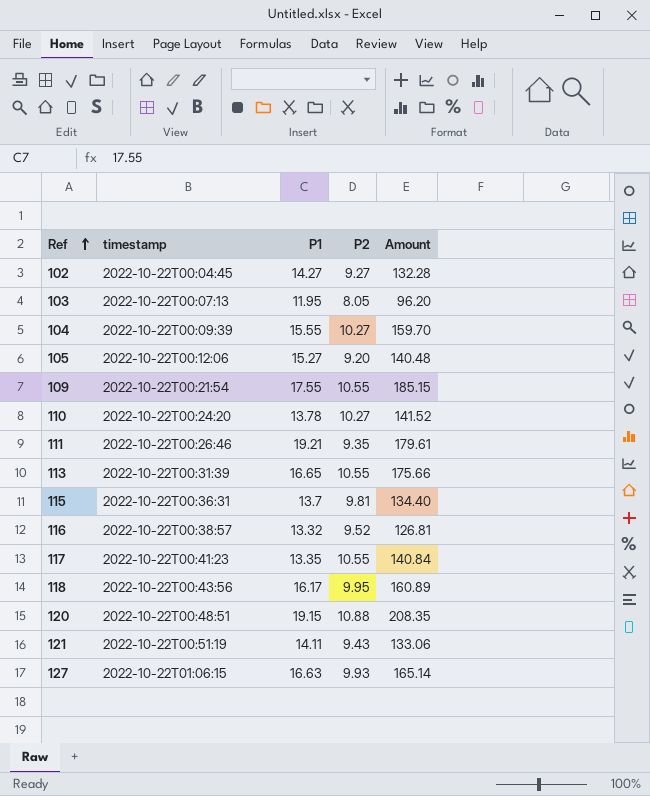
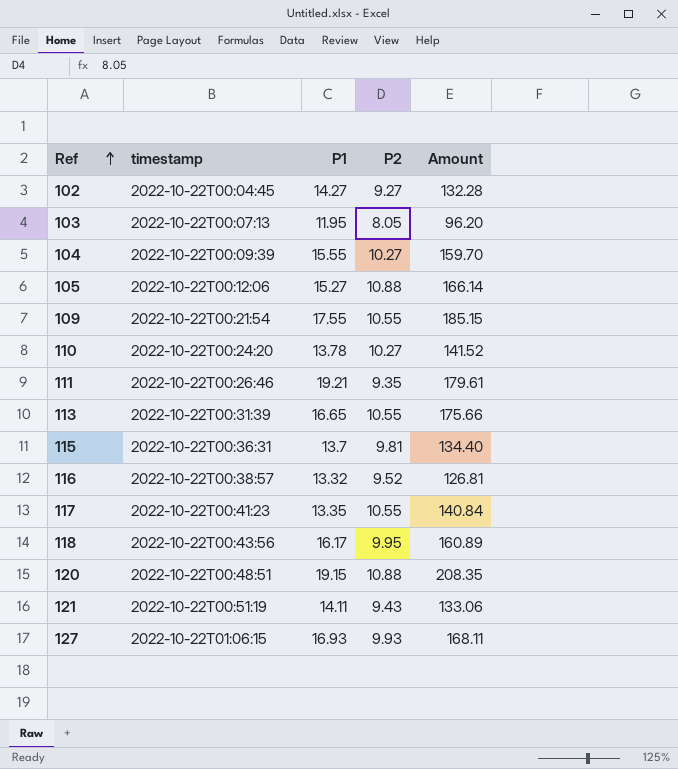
105 | P2: 9.20 -> 10.88
105 | Amount: 140.48 -> 166.14
127 | P1: 16.63 -> 16.93
127 | Amount: 165.14 -> 168.11

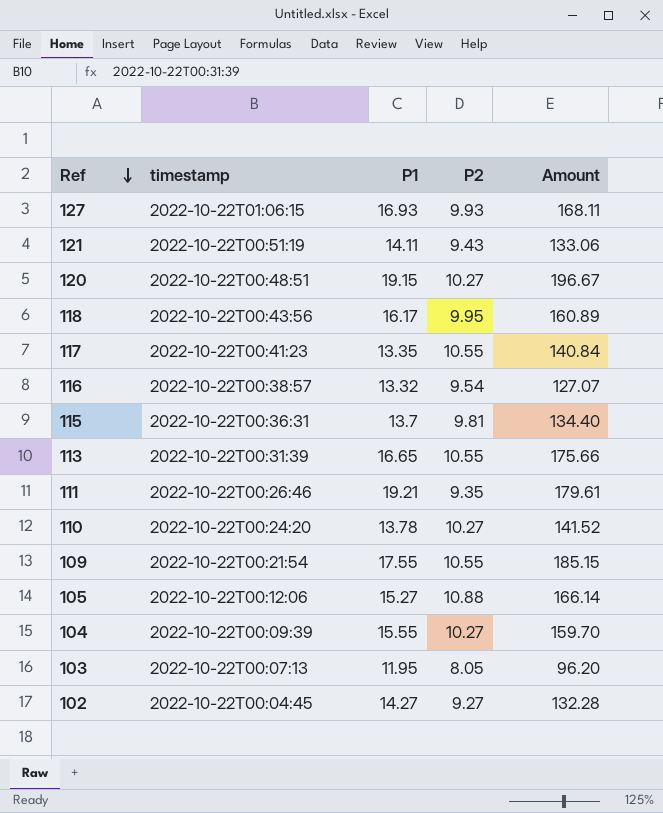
row order: Ref ascending -> Ref descending
120 | P2: 10.88 -> 10.27
120 | Amount: 208.35 -> 196.67
116 | P2: 9.52 -> 9.54
116 | Amount: 126.81 -> 127.07

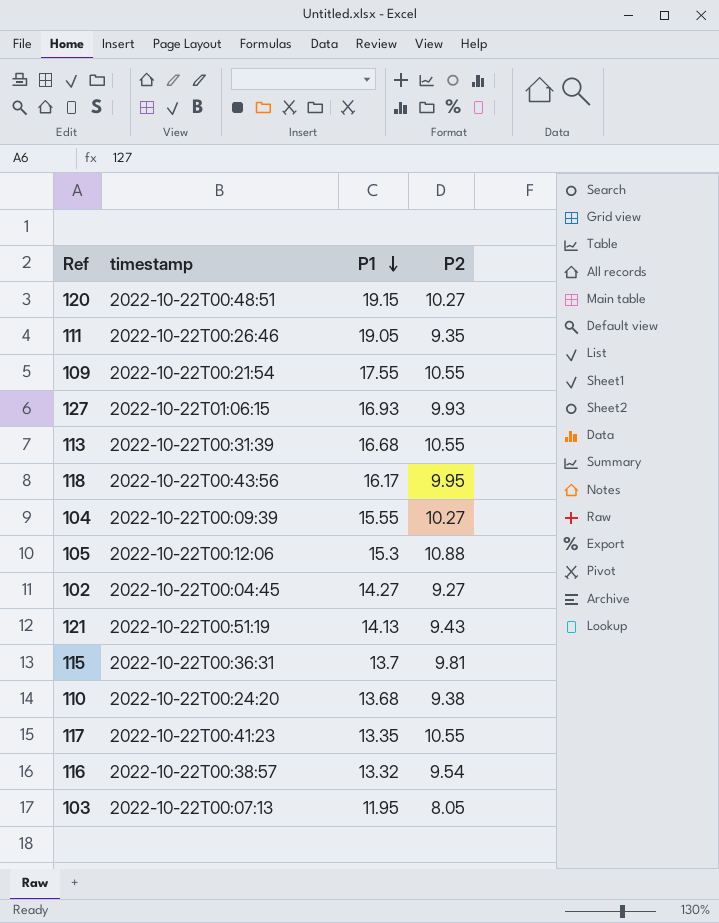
row order: Ref descending -> P1 descending
column Amount | formula: [P1] * [P2] -> none
111 | P1: 19.21 -> 19.05
113 | P1: 16.65 -> 16.68
105 | P1: 15.27 -> 15.3
121 | P1: 14.11 -> 14.13
110 | P1: 13.78 -> 13.68
110 | P2: 10.27 -> 9.38

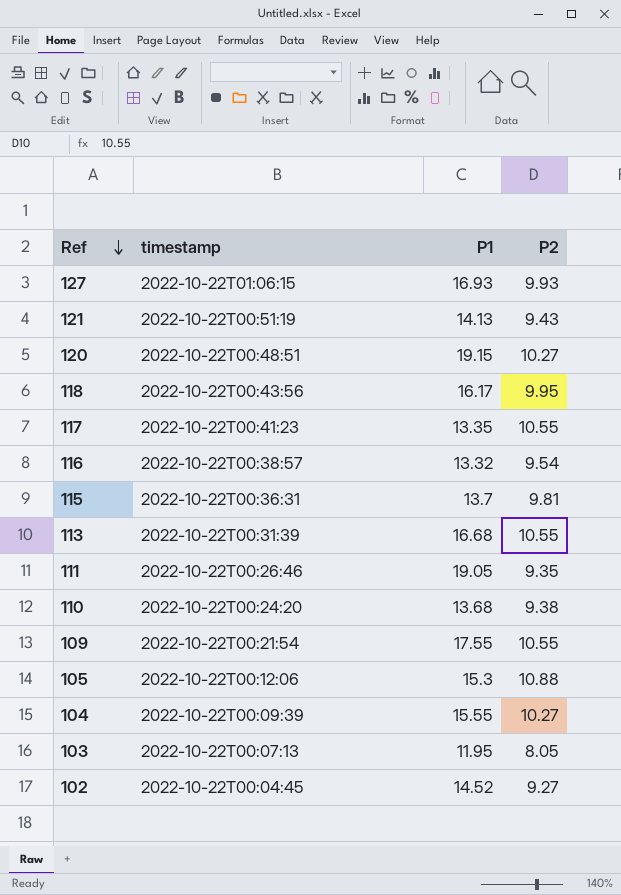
row order: P1 descending -> Ref descending
102 | P1: 14.27 -> 14.52

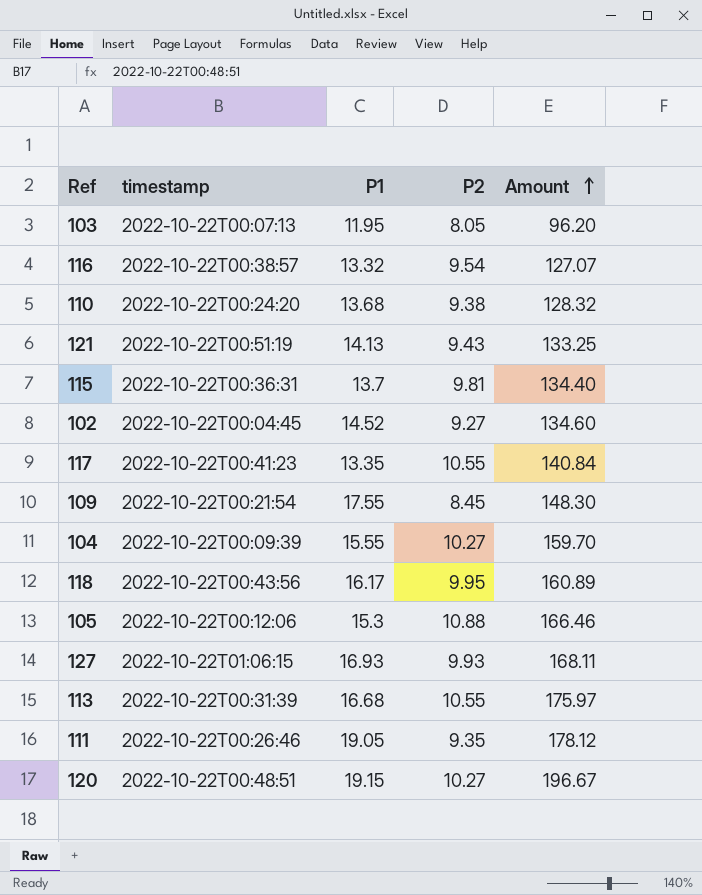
row order: Ref descending -> Amount ascending
column Amount | formula: none -> [P1] * [P2]
109 | P2: 10.55 -> 8.45

